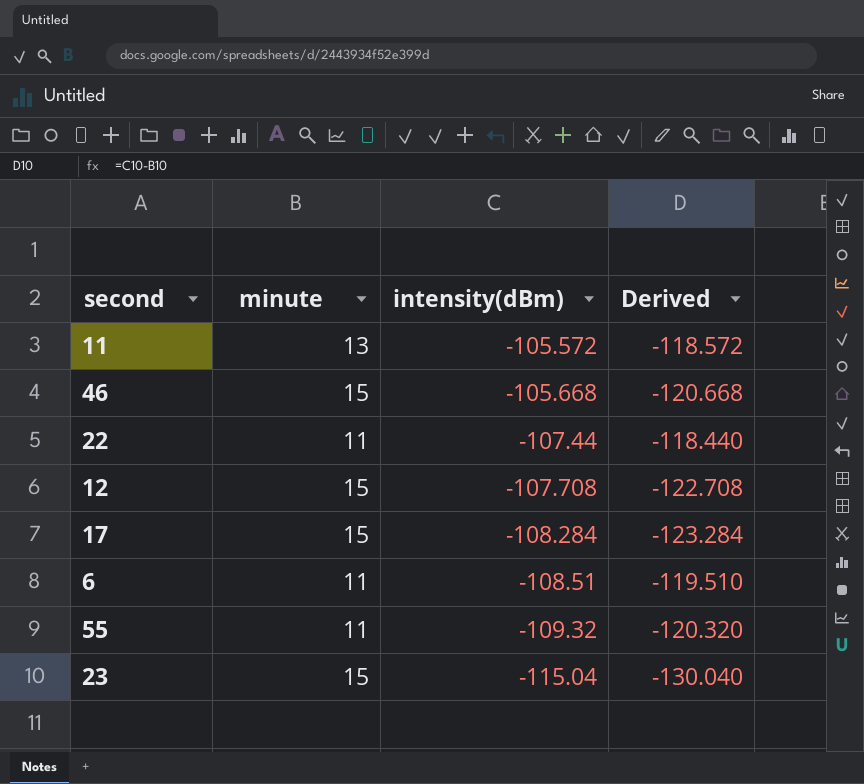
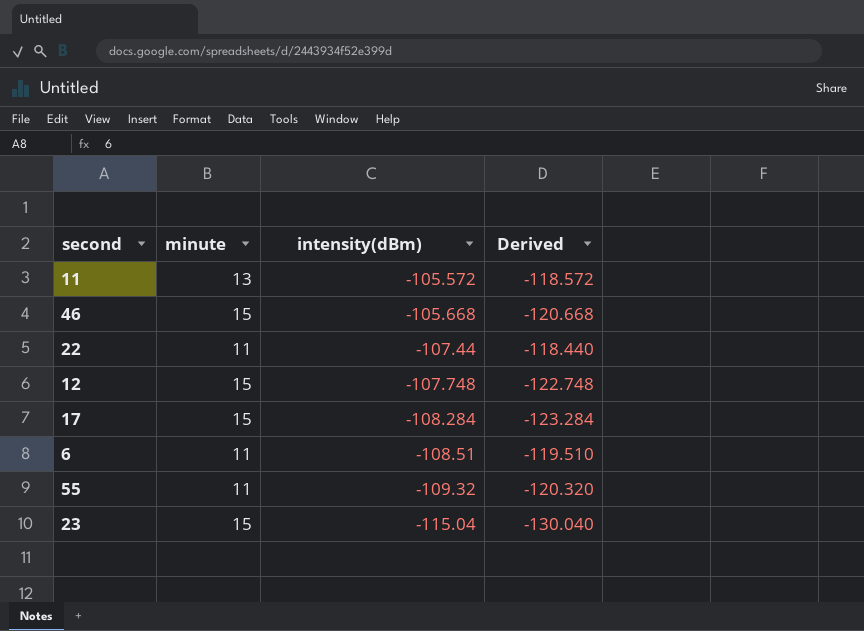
12 | intensity(dBm): -107.708 -> -107.748
12 | Derived: -122.708 -> -122.748

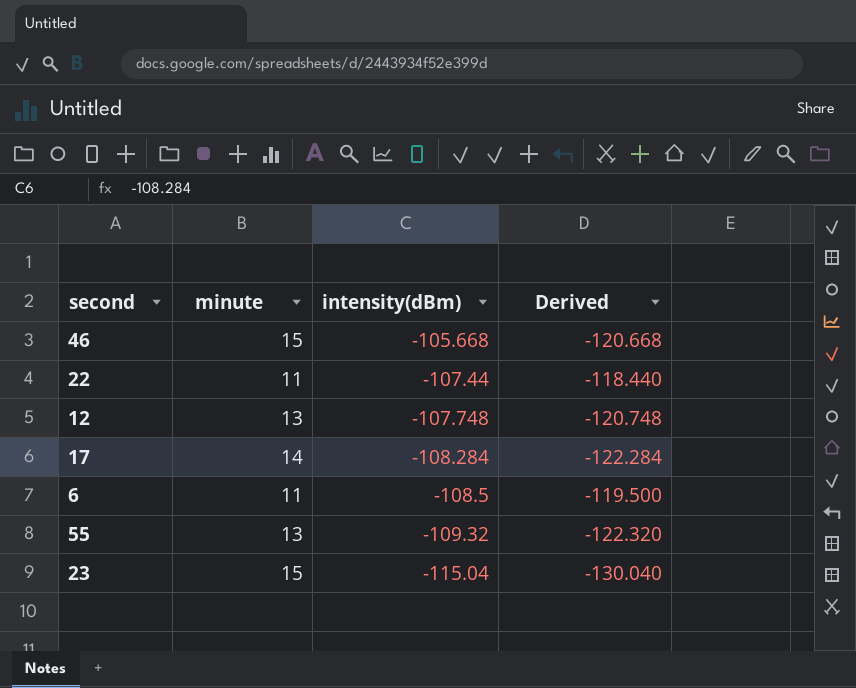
row 11: 13 | -105.572 | -118.572 -> none
12 | minute: 15 -> 13
12 | Derived: -122.748 -> -120.748
17 | minute: 15 -> 14
17 | Derived: -123.284 -> -122.284
6 | intensity(dBm): -108.51 -> -108.5
6 | Derived: -119.510 -> -119.500
55 | minute: 11 -> 13
55 | Derived: -120.320 -> -122.320

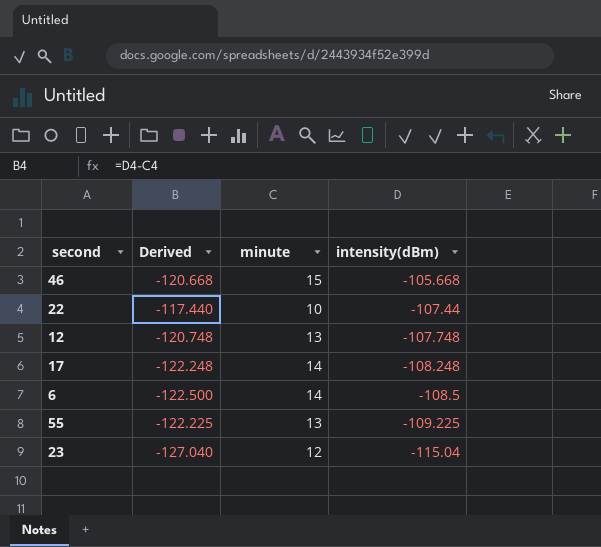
column Derived | position: 4 -> 2
22 | Derived: -118.440 -> -117.440
22 | minute: 11 -> 10
17 | Derived: -122.284 -> -122.248
17 | intensity(dBm): -108.284 -> -108.248
6 | Derived: -119.500 -> -122.500
6 | minute: 11 -> 14
55 | Derived: -122.320 -> -122.225
55 | intensity(dBm): -109.32 -> -109.225
23 | Derived: -130.040 -> -127.040
23 | minute: 15 -> 12

